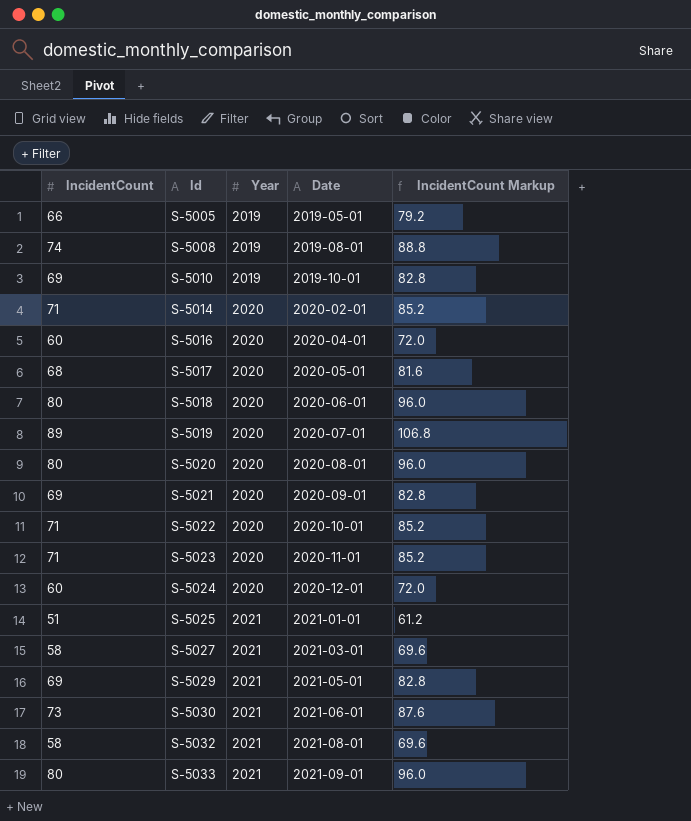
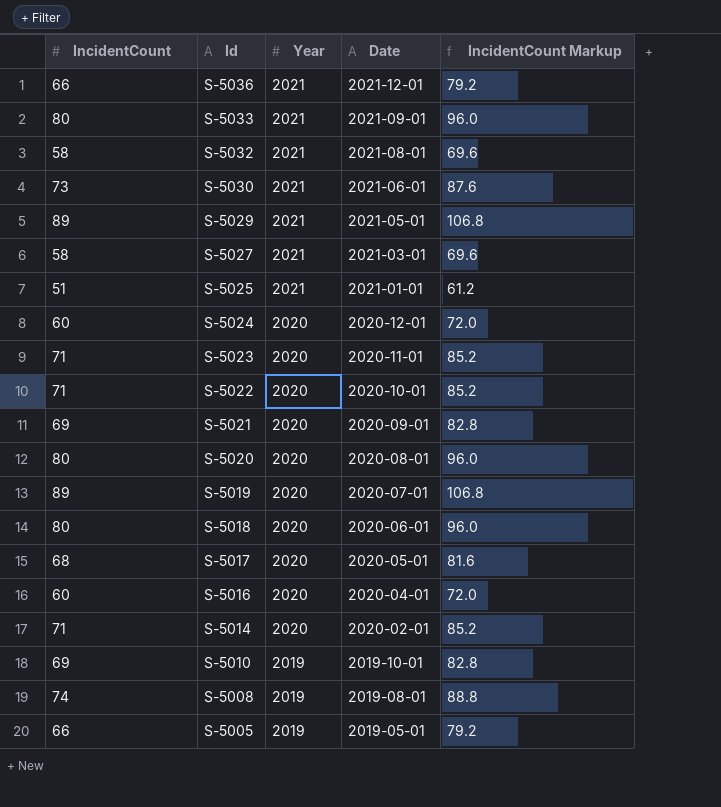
row order: Id ascending -> Id descending
row S-5036: none -> 66 | 2021 | 2021-12-01 | 79.2
S-5029 | IncidentCount: 69 -> 89
S-5029 | IncidentCount Markup: 82.8 -> 106.8

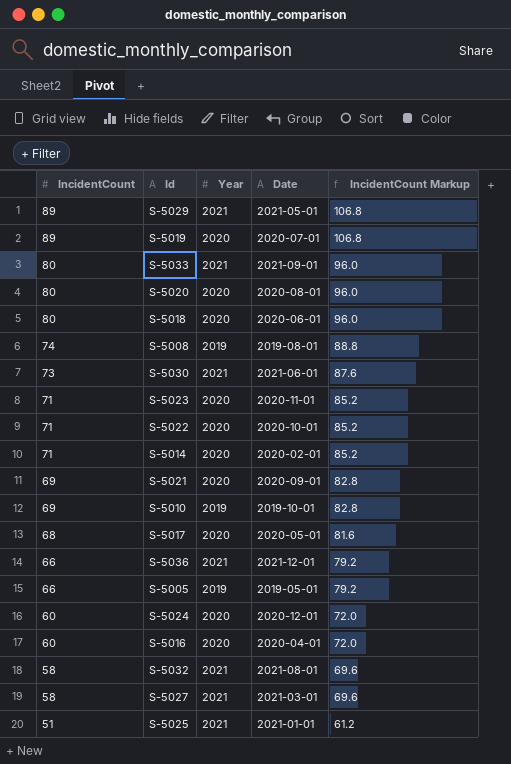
row order: Id descending -> IncidentCount descending

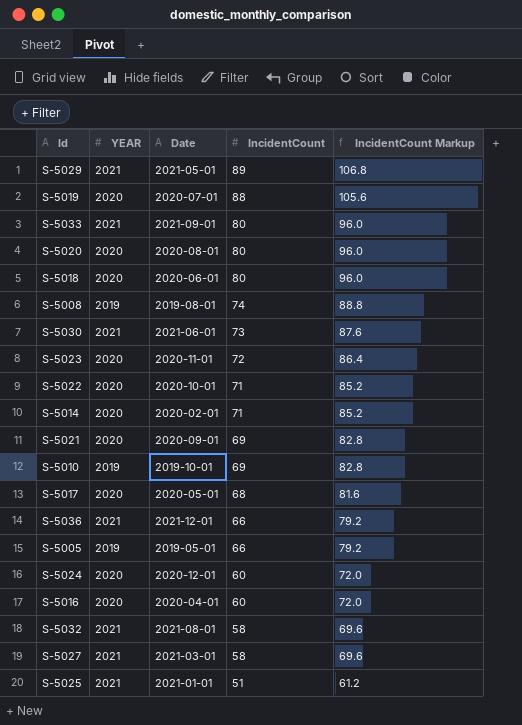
column name: Year -> YEAR
column IncidentCount | position: 1 -> 4
S-5019 | IncidentCount: 89 -> 88
S-5019 | IncidentCount Markup: 106.8 -> 105.6
S-5023 | IncidentCount: 71 -> 72
S-5023 | IncidentCount Markup: 85.2 -> 86.4

